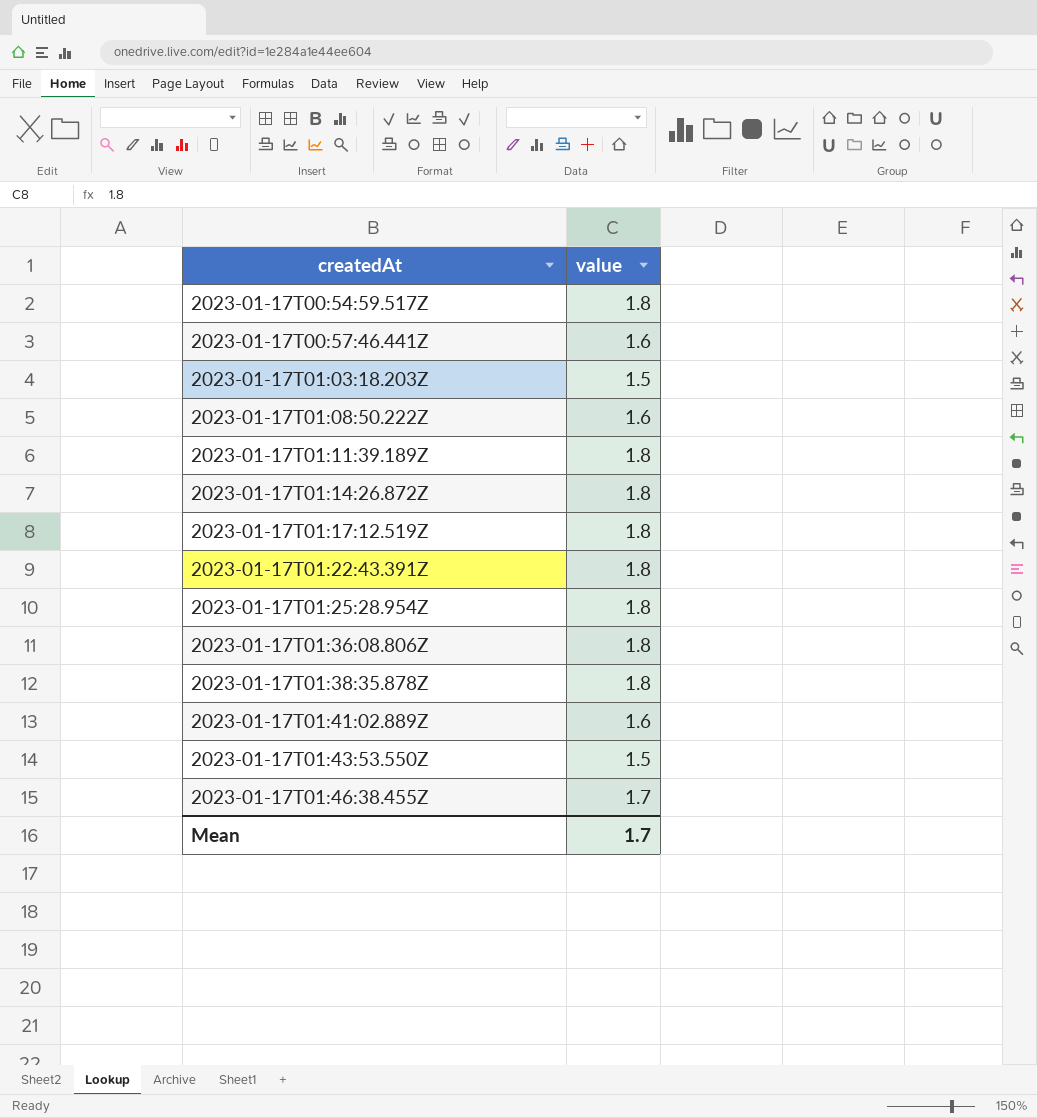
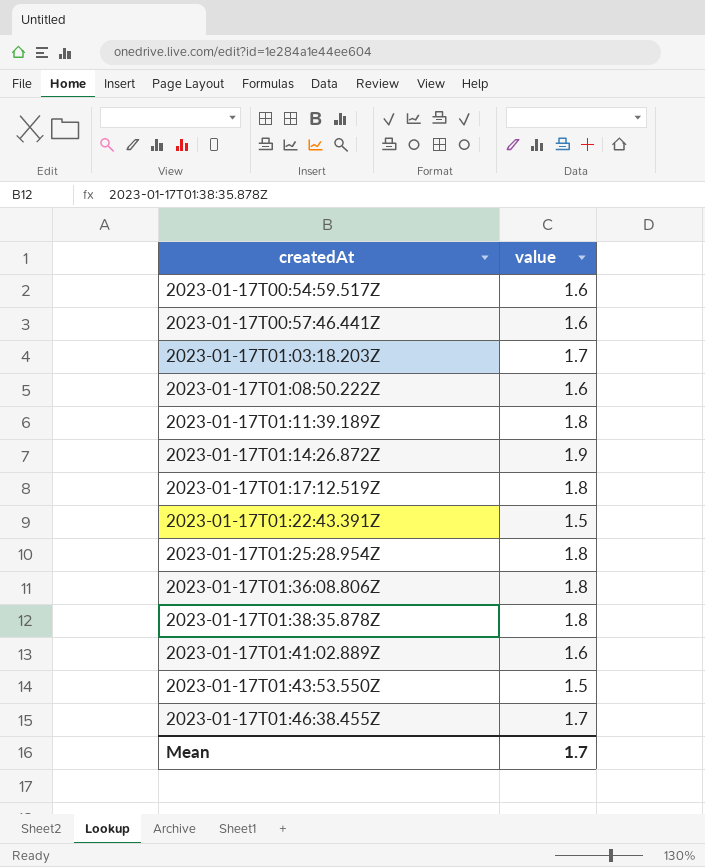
2023-01-17T00:54:59.517Z | value: 1.8 -> 1.6
2023-01-17T01:03:18.203Z | value: 1.5 -> 1.7
2023-01-17T01:14:26.872Z | value: 1.8 -> 1.9
2023-01-17T01:22:43.391Z | value: 1.8 -> 1.5

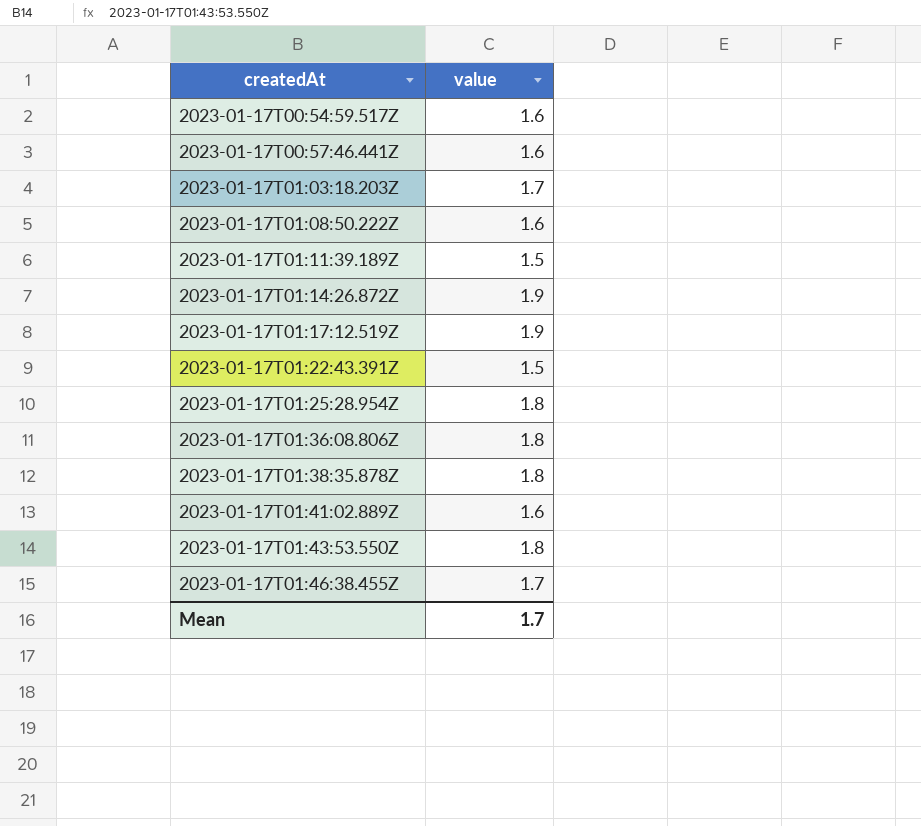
2023-01-17T01:11:39.189Z | value: 1.8 -> 1.5
2023-01-17T01:17:12.519Z | value: 1.8 -> 1.9
2023-01-17T01:43:53.550Z | value: 1.5 -> 1.8

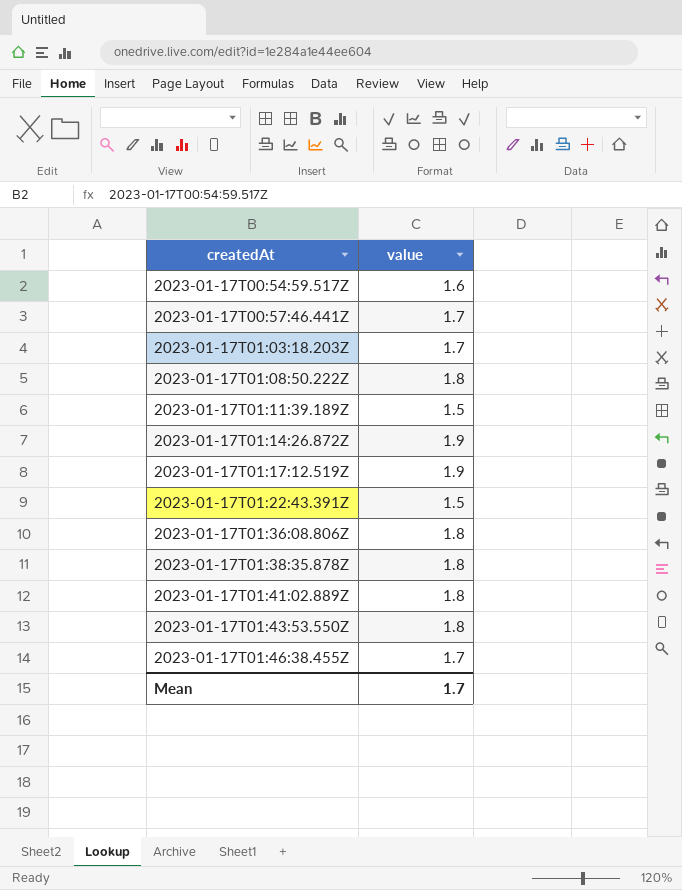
row 2023-01-17T01:25:28.954Z: 1.8 -> none
2023-01-17T00:57:46.441Z | value: 1.6 -> 1.7
2023-01-17T01:08:50.222Z | value: 1.6 -> 1.8
2023-01-17T01:41:02.889Z | value: 1.6 -> 1.8

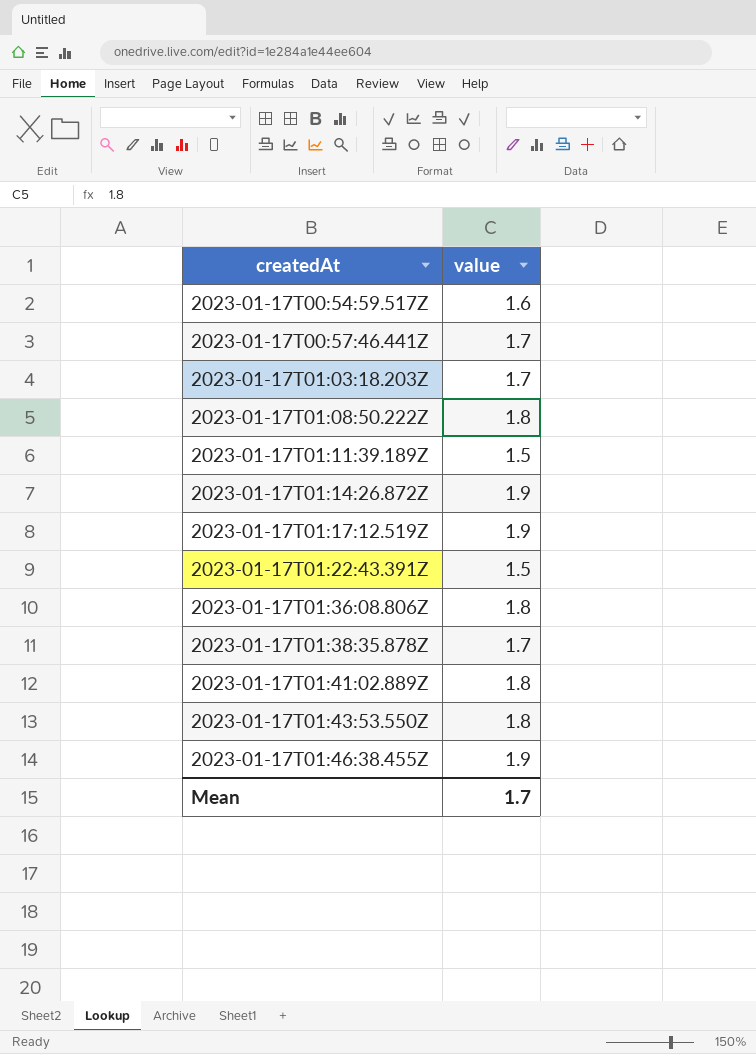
2023-01-17T01:38:35.878Z | value: 1.8 -> 1.7
2023-01-17T01:46:38.455Z | value: 1.7 -> 1.9

